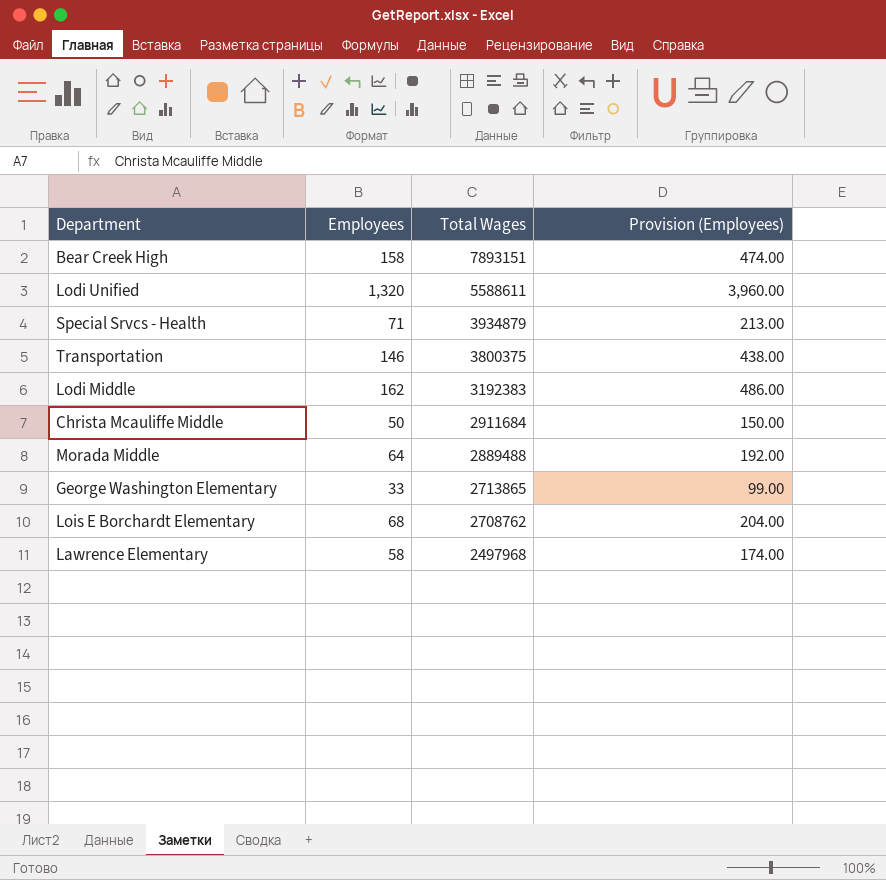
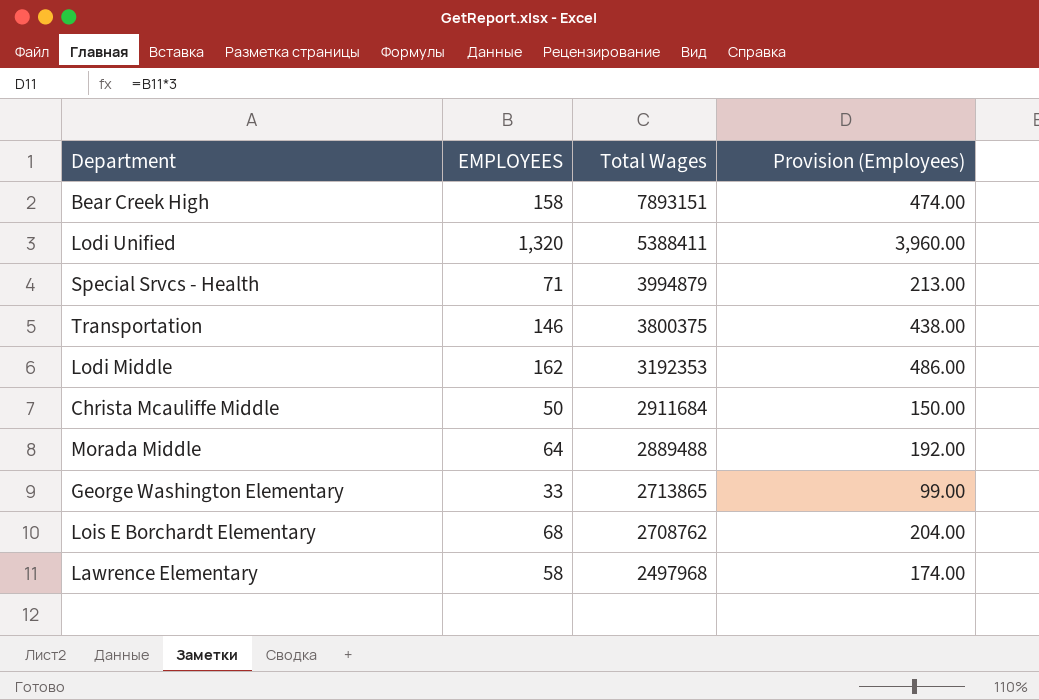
column name: Employees -> EMPLOYEES
Lodi Unified | Total Wages: 5588611 -> 5388411
Special Srvcs - Health | Total Wages: 3934879 -> 3994879
Lodi Middle | Total Wages: 3192383 -> 3192353

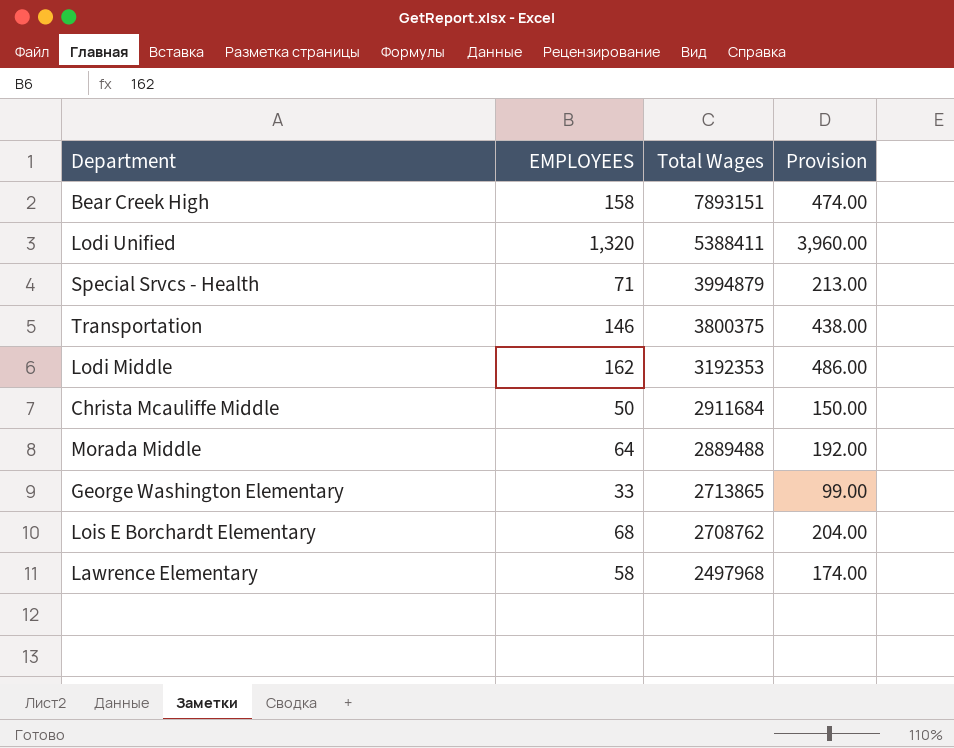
column name: Provision (Employees) -> Provision

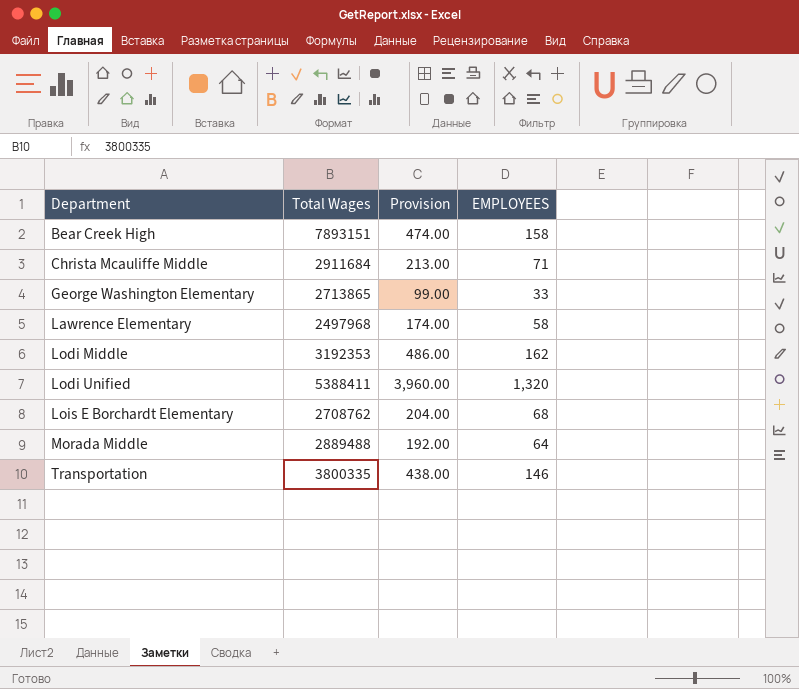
row order: Total Wages descending -> Department ascending
column EMPLOYEES | position: 2 -> 4
row Special Srvcs - Health: 71 | 3994879 | 213.00 -> none
Christa Mcauliffe Middle | Provision: 150.00 -> 213.00
Christa Mcauliffe Middle | EMPLOYEES: 50 -> 71
Transportation | Total Wages: 3800375 -> 3800335

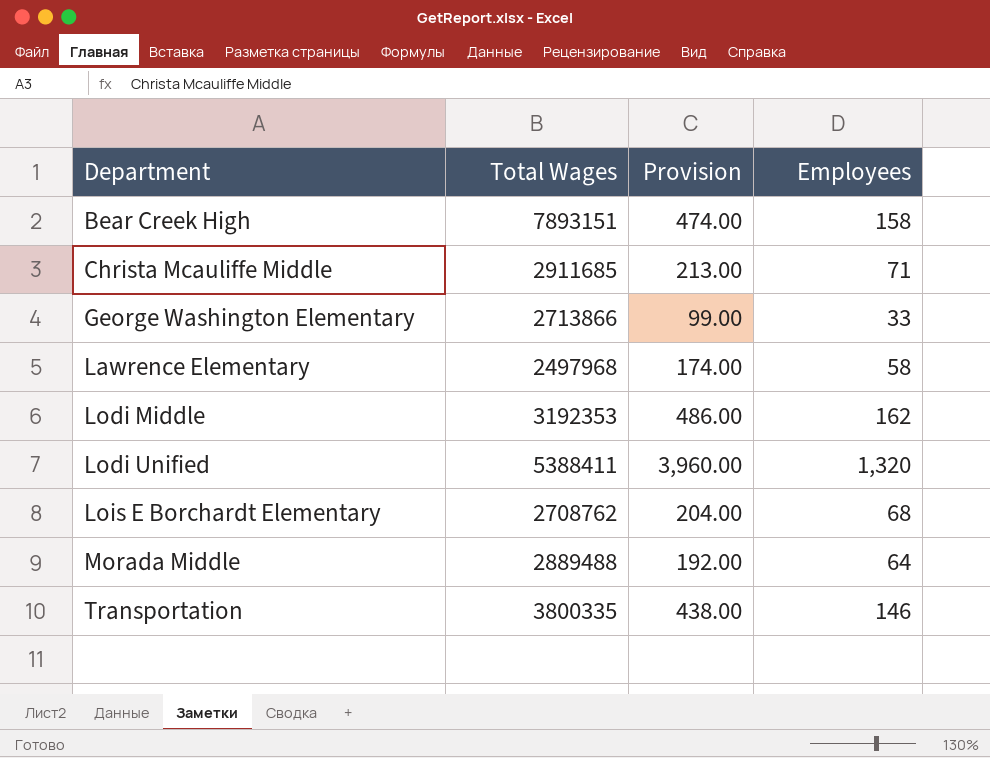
column name: EMPLOYEES -> Employees
Christa Mcauliffe Middle | Total Wages: 2911684 -> 2911685
George Washington Elementary | Total Wages: 2713865 -> 2713866

